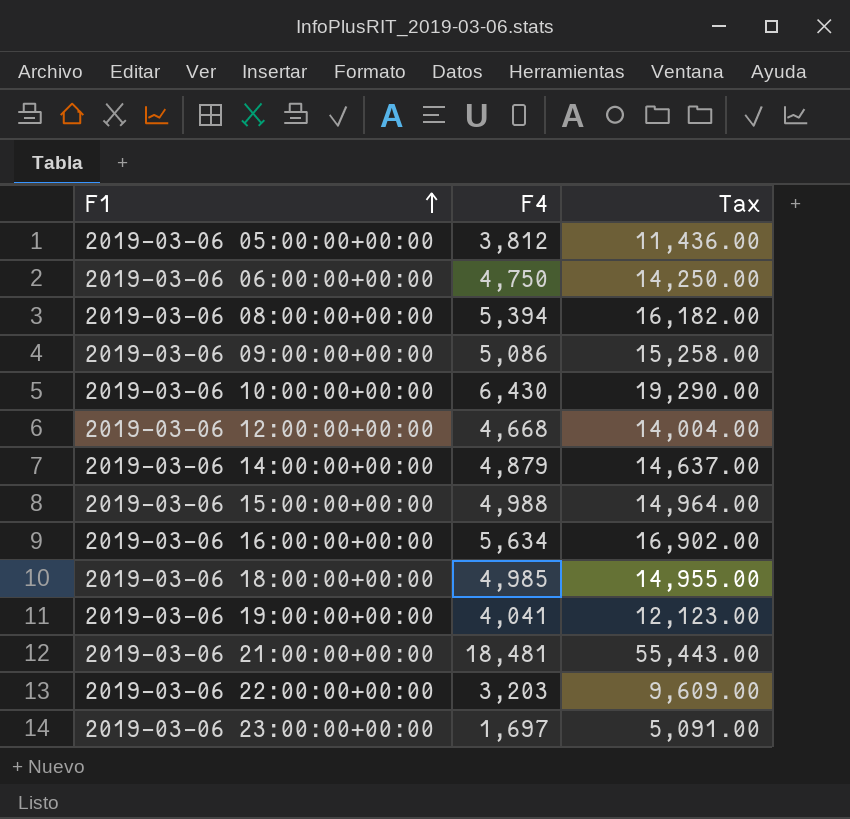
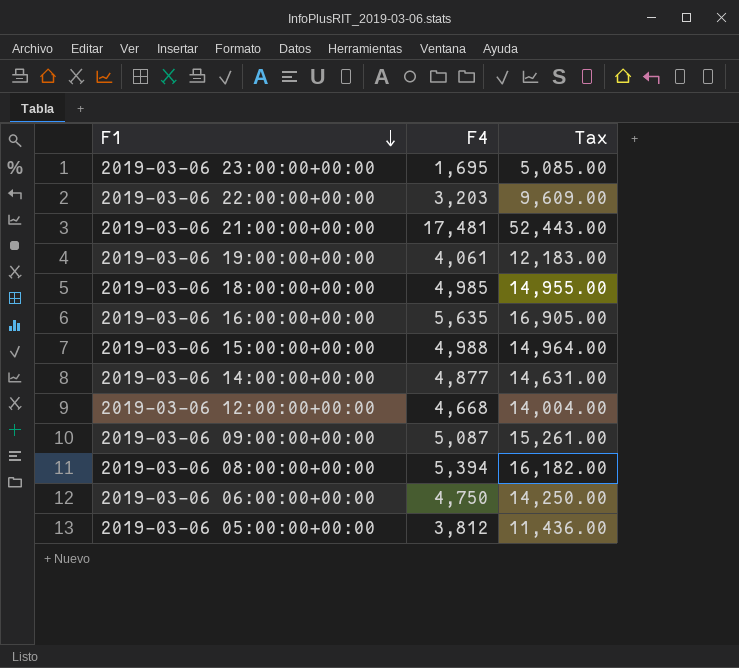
row order: F1 ascending -> F1 descending
row 2019-03-06 10:00:00+00:00: 6,430 | 19,290.00 -> none
2019-03-06 23:00:00+00:00 | F4: 1,697 -> 1,695
2019-03-06 23:00:00+00:00 | Tax: 5,091.00 -> 5,085.00
2019-03-06 21:00:00+00:00 | F4: 18,481 -> 17,481
2019-03-06 21:00:00+00:00 | Tax: 55,443.00 -> 52,443.00
2019-03-06 19:00:00+00:00 | F4: 4,041 -> 4,061
2019-03-06 19:00:00+00:00 | Tax: 12,123.00 -> 12,183.00
2019-03-06 16:00:00+00:00 | F4: 5,634 -> 5,635
2019-03-06 16:00:00+00:00 | Tax: 16,902.00 -> 16,905.00
2019-03-06 14:00:00+00:00 | F4: 4,879 -> 4,877
2019-03-06 14:00:00+00:00 | Tax: 14,637.00 -> 14,631.00
2019-03-06 09:00:00+00:00 | F4: 5,086 -> 5,087
2019-03-06 09:00:00+00:00 | Tax: 15,258.00 -> 15,261.00

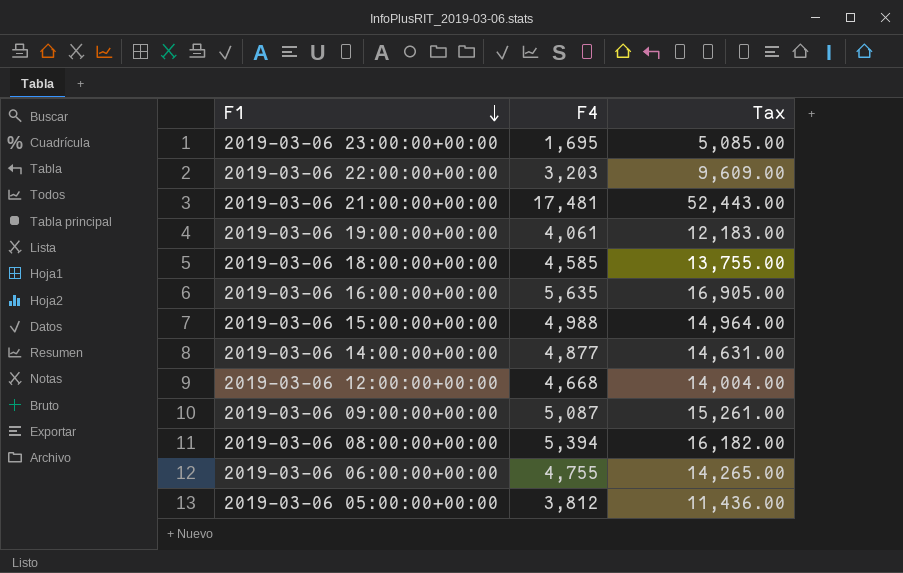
2019-03-06 18:00:00+00:00 | F4: 4,985 -> 4,585
2019-03-06 18:00:00+00:00 | Tax: 14,955.00 -> 13,755.00
2019-03-06 06:00:00+00:00 | F4: 4,750 -> 4,755
2019-03-06 06:00:00+00:00 | Tax: 14,250.00 -> 14,265.00

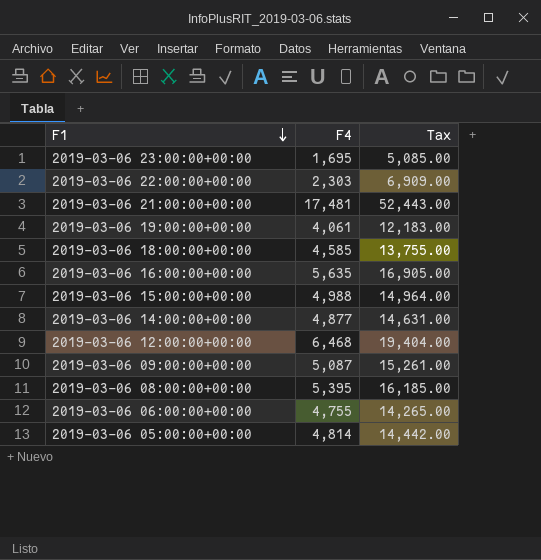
2019-03-06 22:00:00+00:00 | F4: 3,203 -> 2,303
2019-03-06 22:00:00+00:00 | Tax: 9,609.00 -> 6,909.00
2019-03-06 12:00:00+00:00 | F4: 4,668 -> 6,468
2019-03-06 12:00:00+00:00 | Tax: 14,004.00 -> 19,404.00
2019-03-06 08:00:00+00:00 | F4: 5,394 -> 5,395
2019-03-06 08:00:00+00:00 | Tax: 16,182.00 -> 16,185.00
2019-03-06 05:00:00+00:00 | F4: 3,812 -> 4,814
2019-03-06 05:00:00+00:00 | Tax: 11,436.00 -> 14,442.00

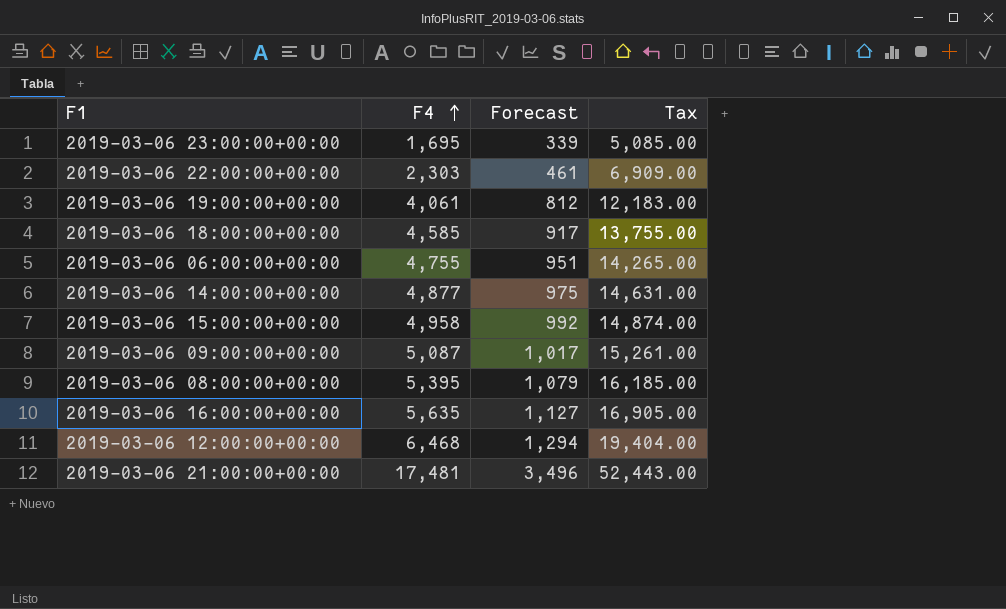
row order: F1 descending -> F4 ascending
column Forecast | formula: none -> [F4] * 0.2
row 2019-03-06 05:00:00+00:00: 4,814 | 14,442.00 -> none
2019-03-06 15:00:00+00:00 | F4: 4,988 -> 4,958
2019-03-06 15:00:00+00:00 | Tax: 14,964.00 -> 14,874.00

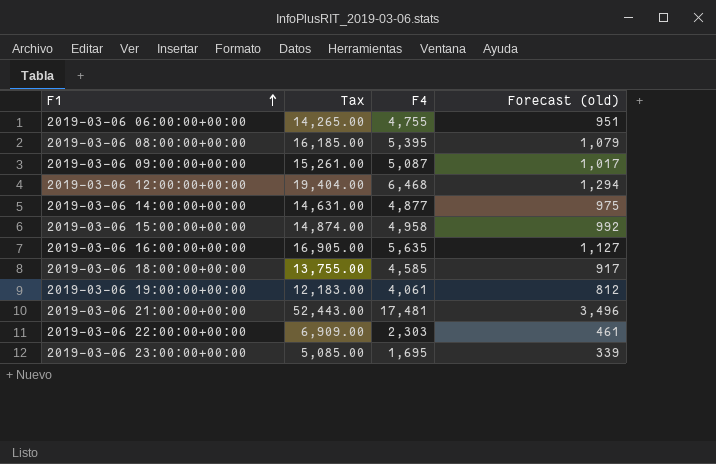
row order: F4 ascending -> F1 ascending
column Tax | position: 4 -> 2
column name: Forecast -> Forecast (old)

